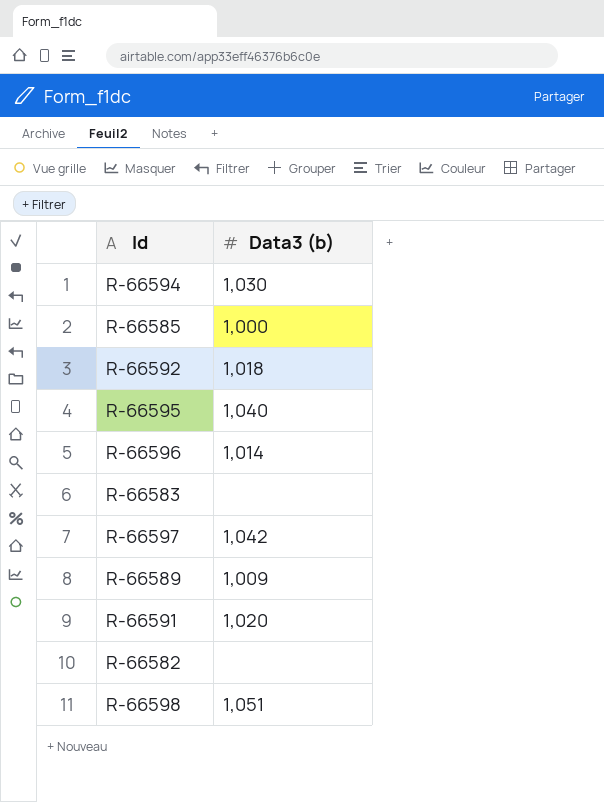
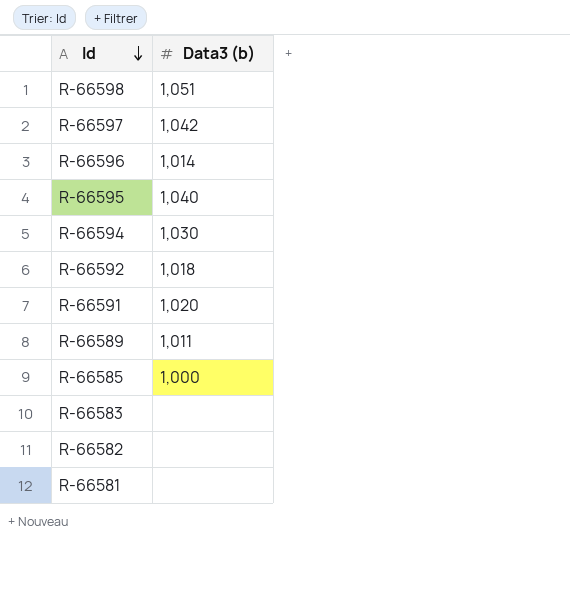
row order: none -> Id descending
R-66589 | Data3 (b): 1,009 -> 1,011
row R-66581: none -> none

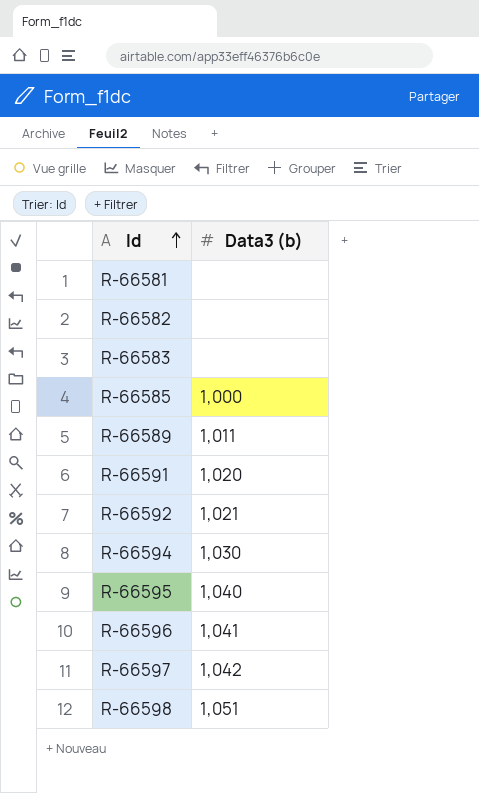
row order: Id descending -> Id ascending
R-66592 | Data3 (b): 1,018 -> 1,021
R-66596 | Data3 (b): 1,014 -> 1,041

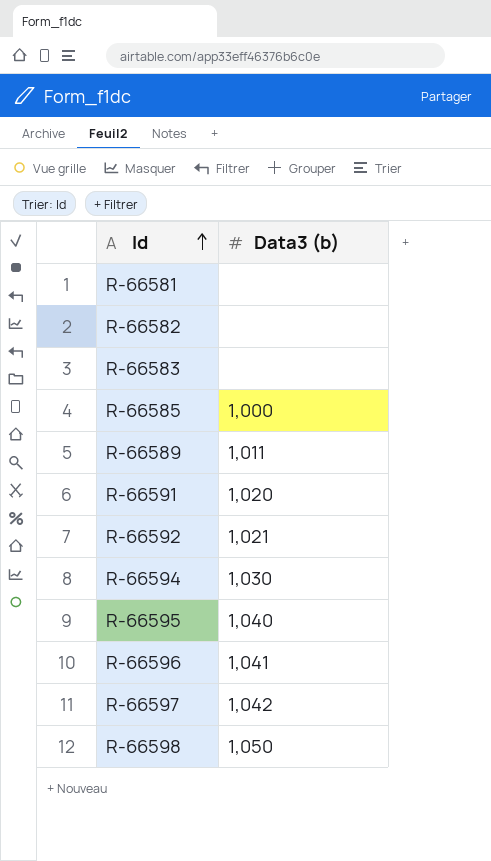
R-66598 | Data3 (b): 1,051 -> 1,050

